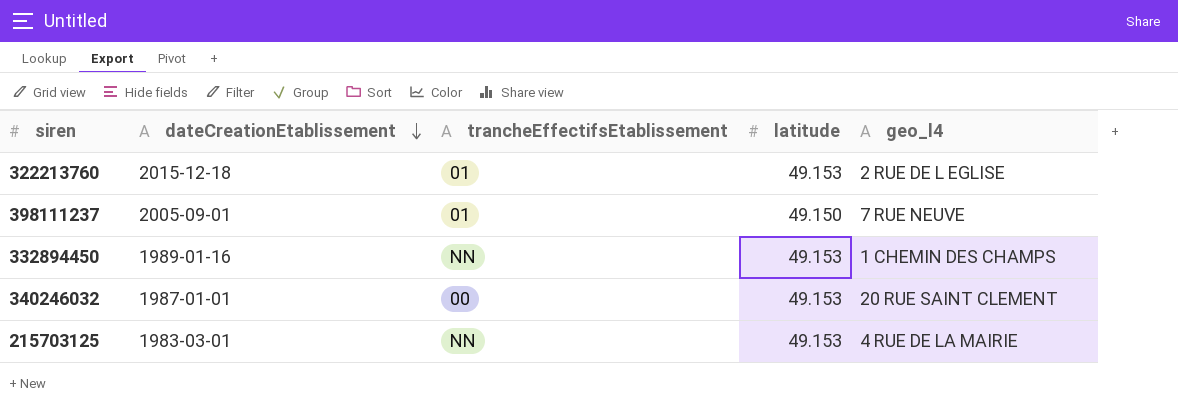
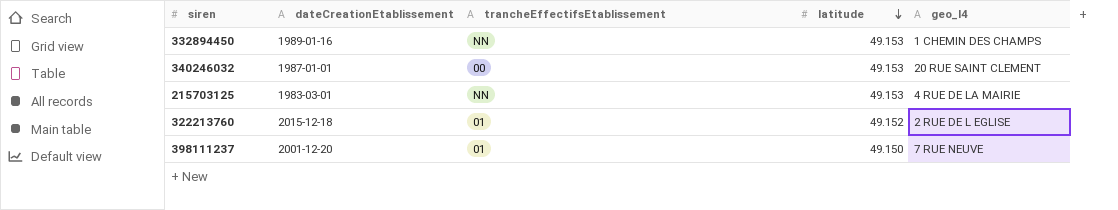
row order: dateCreationEtablissement descending -> latitude descending
322213760 | latitude: 49.153 -> 49.152
398111237 | dateCreationEtablissement: 2005-09-01 -> 2001-12-20

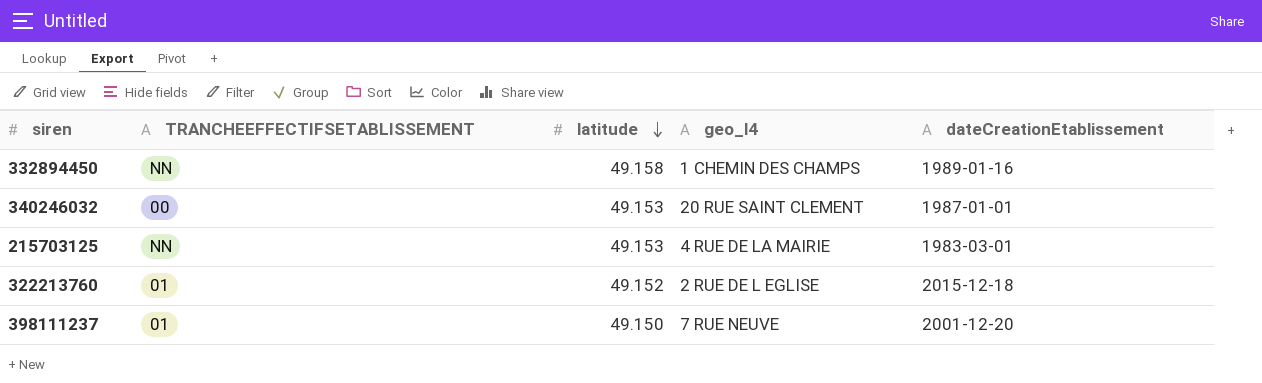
column name: trancheEffectifsEtablissement -> TRANCHEEFFECTIFSETABLISSEMENT
column dateCreationEtablissement | position: 2 -> 5
332894450 | latitude: 49.153 -> 49.158

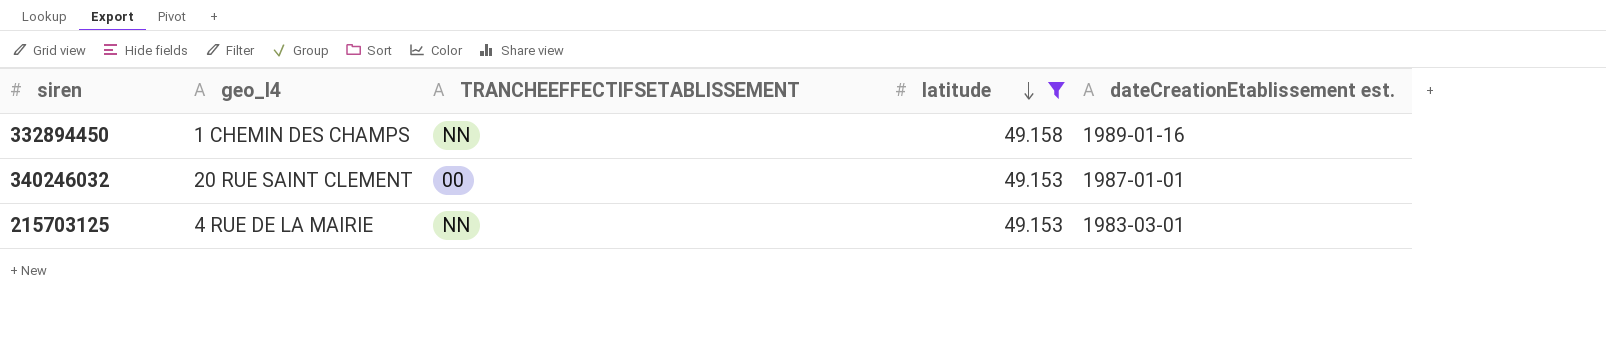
filter: none -> latitude >= 49.153
column geo_l4 | position: 4 -> 2
column name: dateCreationEtablissement -> dateCreationEtablissement est.

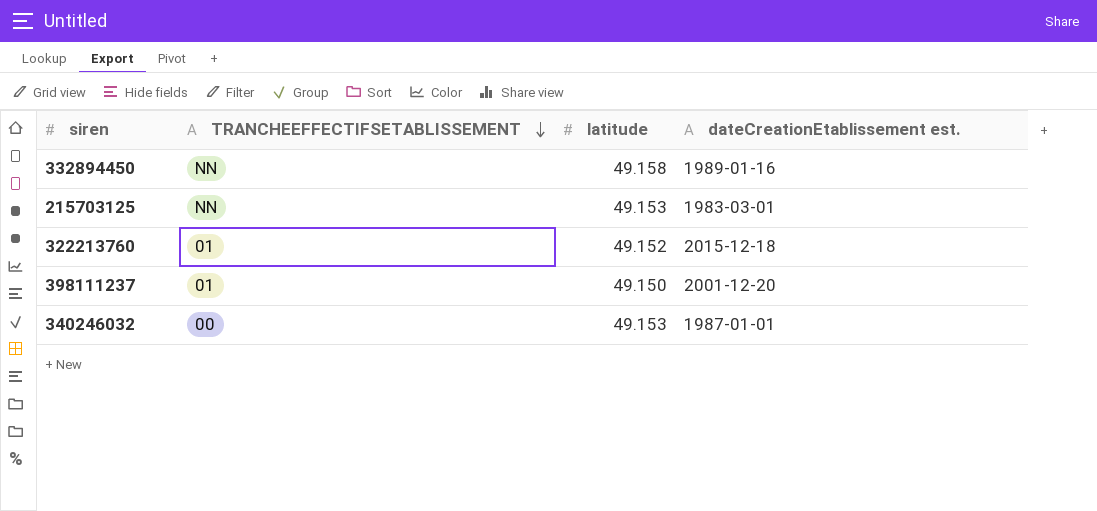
filter: latitude >= 49.153 -> none
row order: latitude descending -> TRANCHEEFFECTIFSETABLISSEMENT descending
column geo_l4 | position: 2 -> none

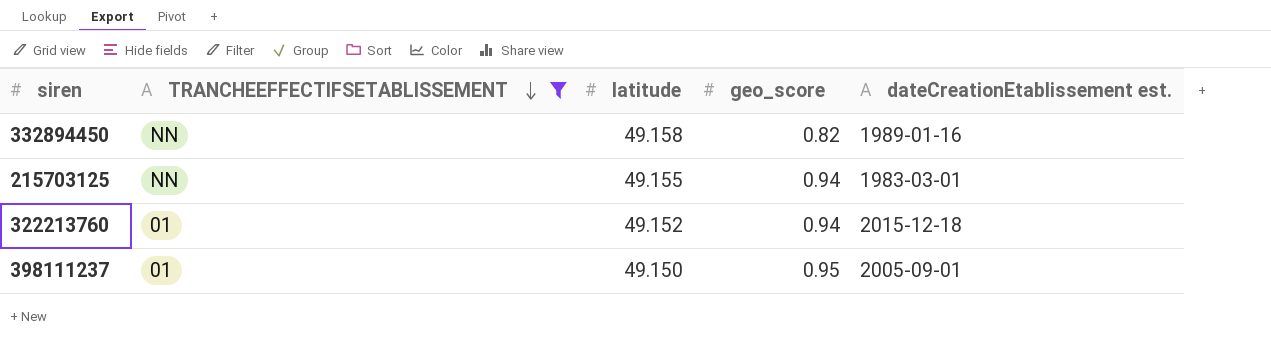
filter: none -> TRANCHEEFFECTIFSETABLISSEMENT != 00
column geo_score | position: none -> 4
215703125 | latitude: 49.153 -> 49.155
398111237 | dateCreationEtablissement est.: 2001-12-20 -> 2005-09-01

